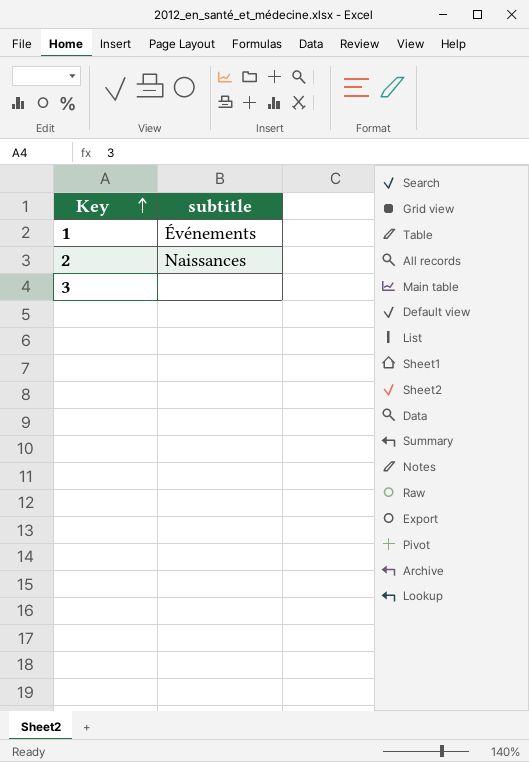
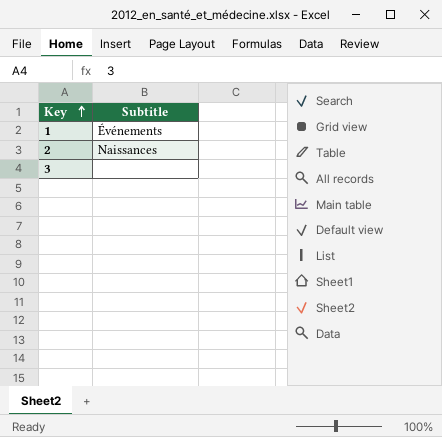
column name: subtitle -> Subtitle

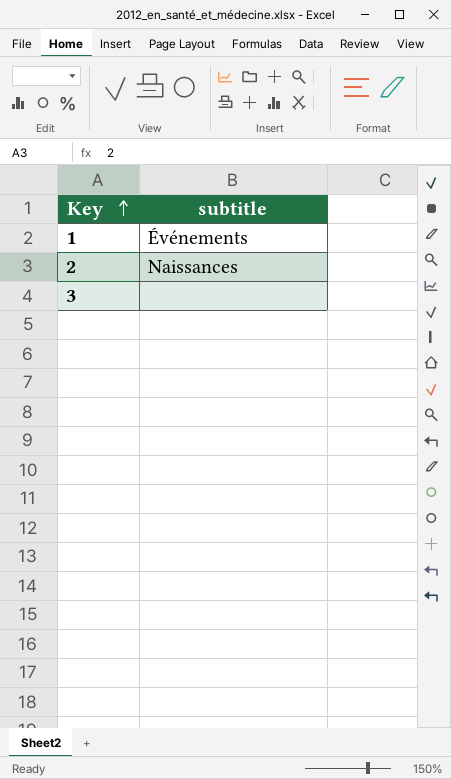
column name: Subtitle -> subtitle

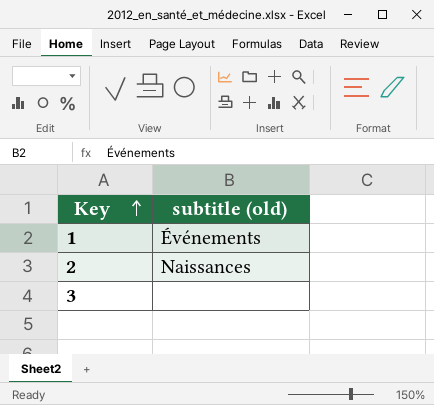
column name: subtitle -> subtitle (old)

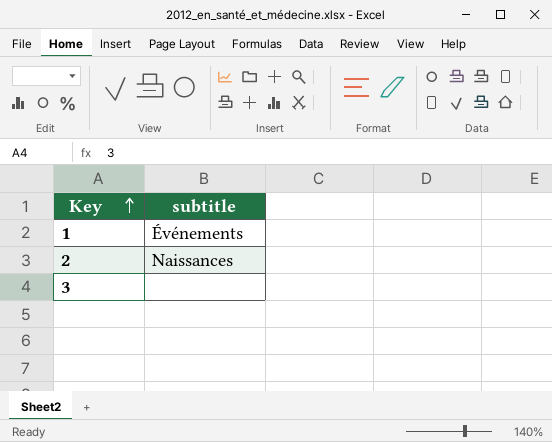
column name: subtitle (old) -> subtitle

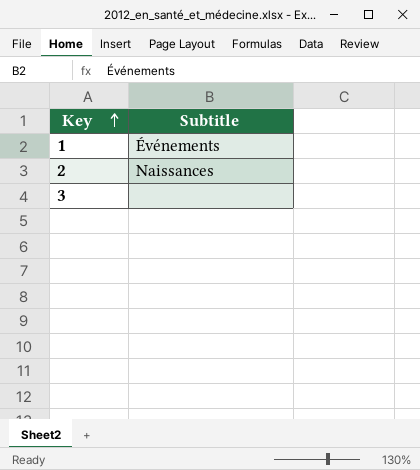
column name: subtitle -> Subtitle

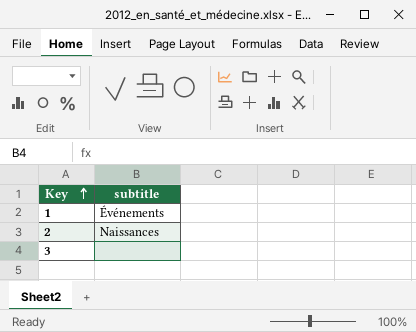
column name: Subtitle -> subtitle

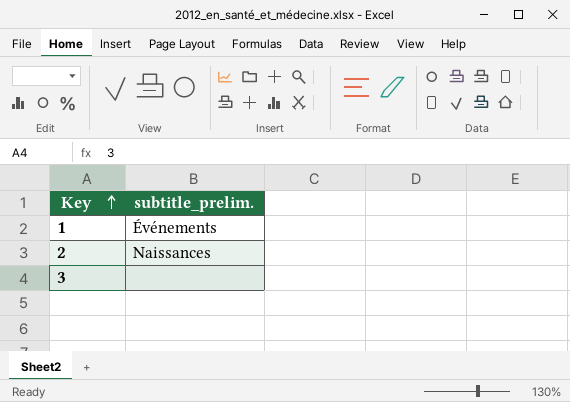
column name: subtitle -> subtitle_prelim.

